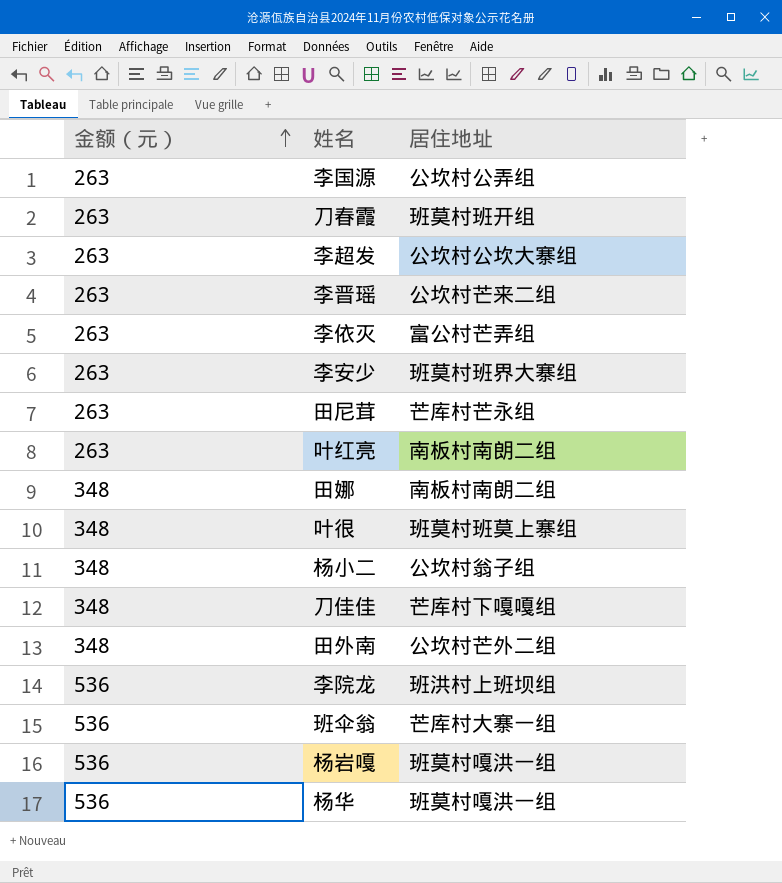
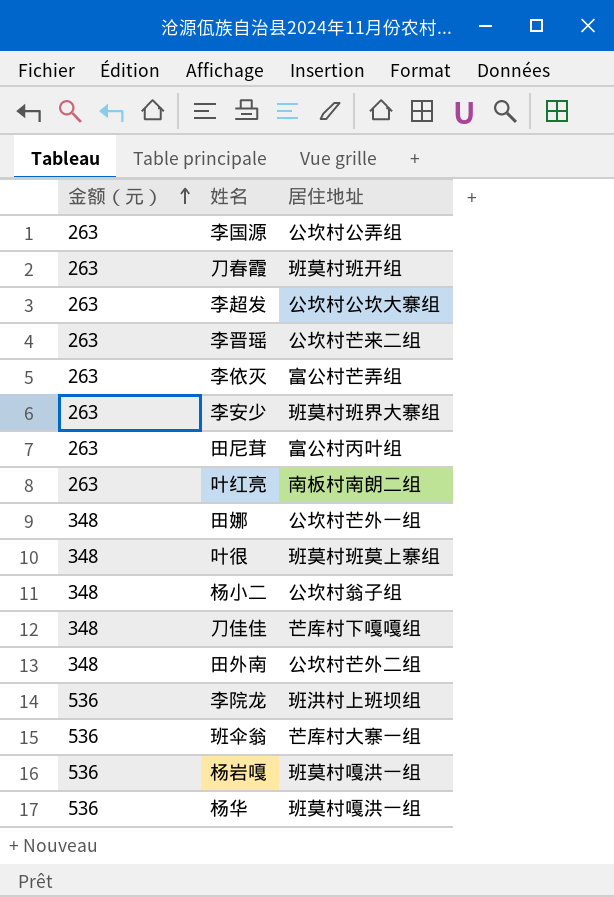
田尼茸 | 居住地址: 芒库村芒永组 -> 富公村丙叶组
田娜 | 居住地址: 南板村南朗二组 -> 公坎村芒外一组

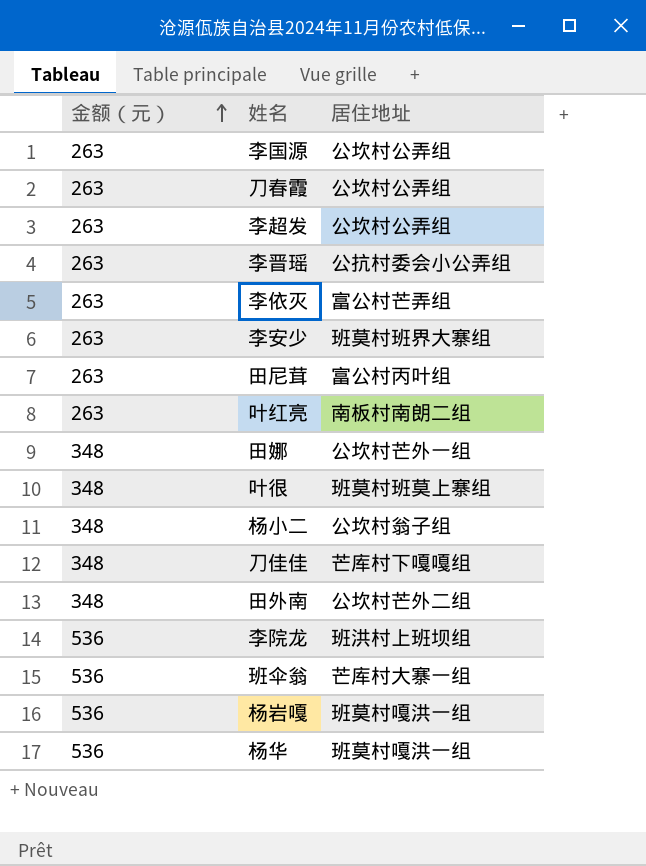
刀春霞 | 居住地址: 班莫村班开组 -> 公坎村公弄组
李超发 | 居住地址: 公坎村公坎大寨组 -> 公坎村公弄组
李晋瑶 | 居住地址: 公坎村芒来二组 -> 公抗村委会小公弄组

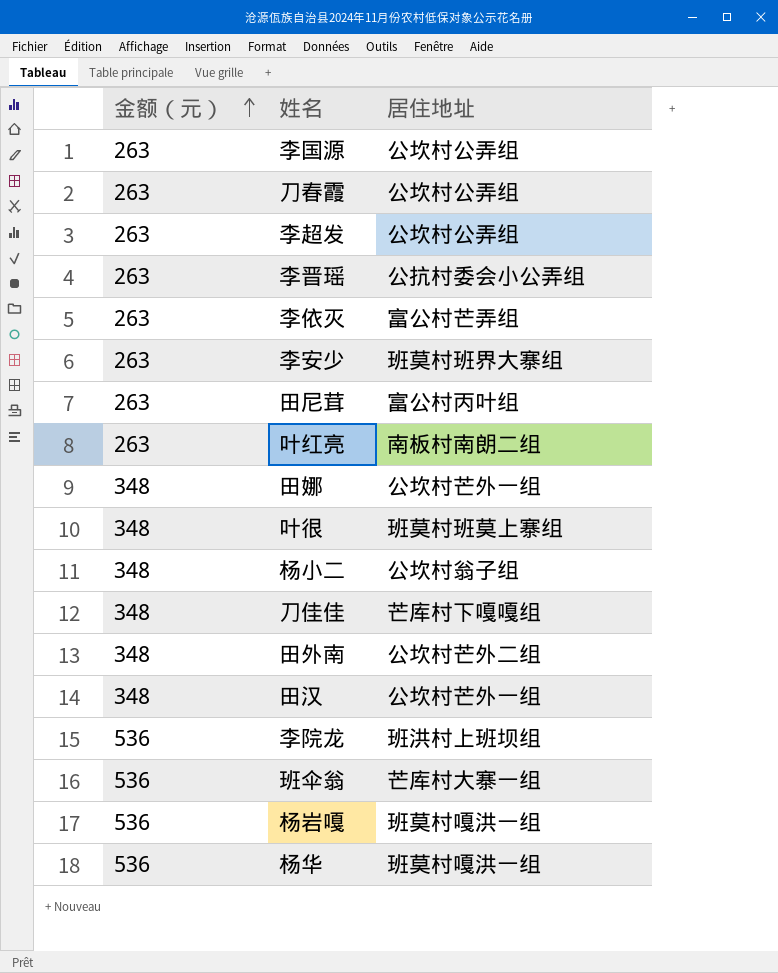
row 田汉: none -> 348 | 公坎村芒外一组

